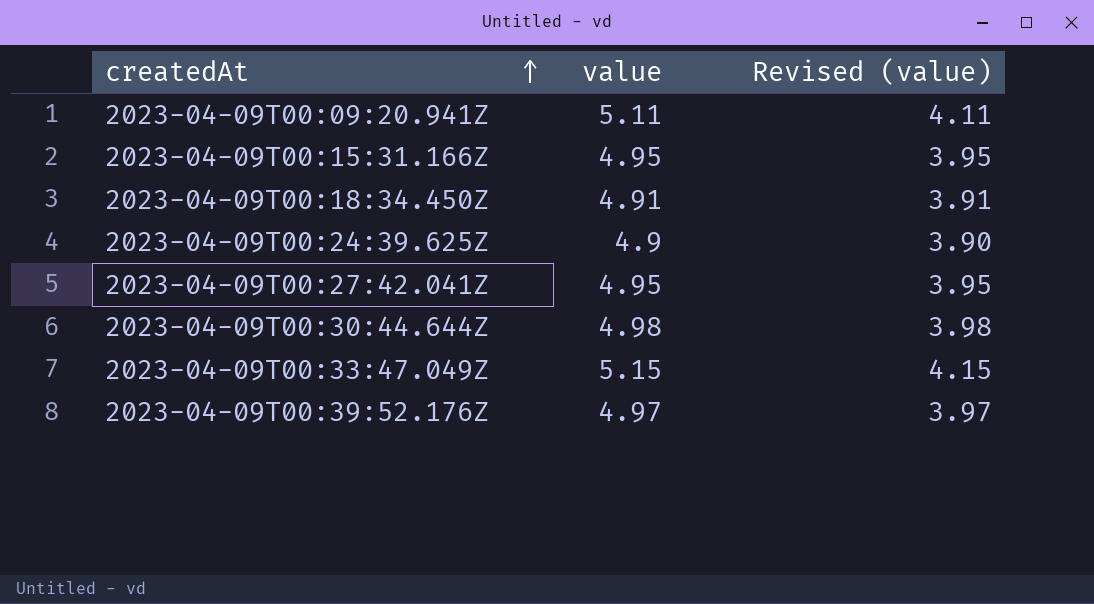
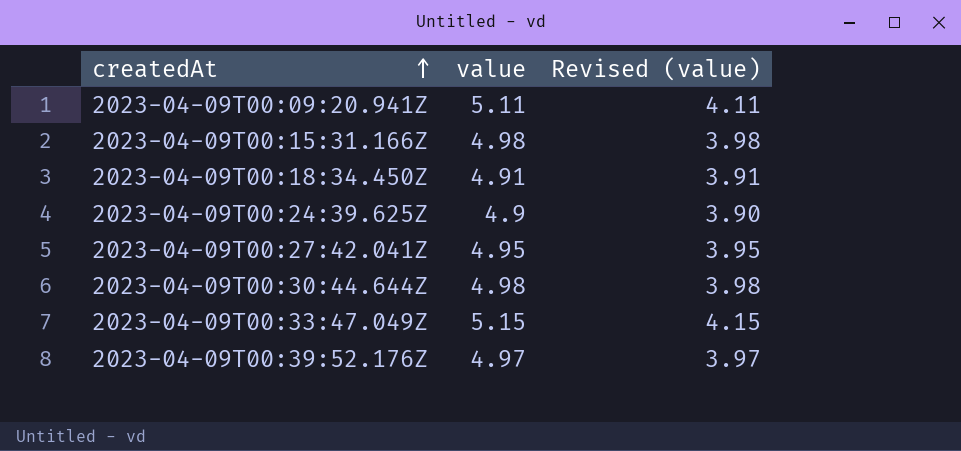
2023-04-09T00:15:31.166Z | value: 4.95 -> 4.98
2023-04-09T00:15:31.166Z | Revised (value): 3.95 -> 3.98

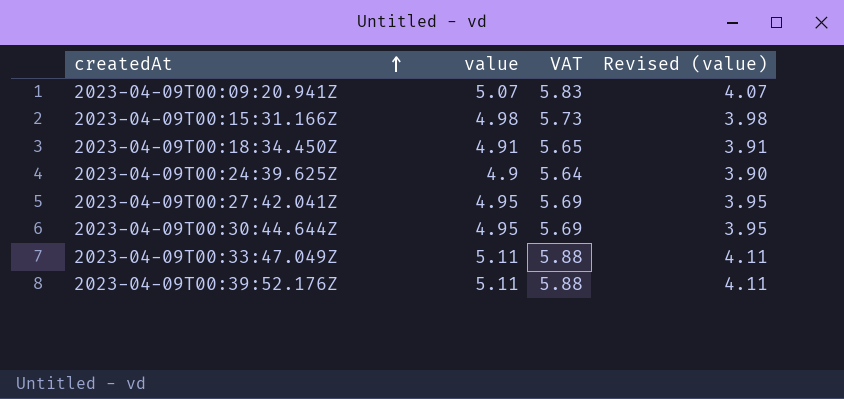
column VAT | formula: none -> [value] * 1.15
2023-04-09T00:09:20.941Z | value: 5.11 -> 5.07
2023-04-09T00:09:20.941Z | Revised (value): 4.11 -> 4.07
2023-04-09T00:30:44.644Z | value: 4.98 -> 4.95
2023-04-09T00:30:44.644Z | Revised (value): 3.98 -> 3.95
2023-04-09T00:33:47.049Z | value: 5.15 -> 5.11
2023-04-09T00:33:47.049Z | Revised (value): 4.15 -> 4.11
2023-04-09T00:39:52.176Z | value: 4.97 -> 5.11
2023-04-09T00:39:52.176Z | Revised (value): 3.97 -> 4.11

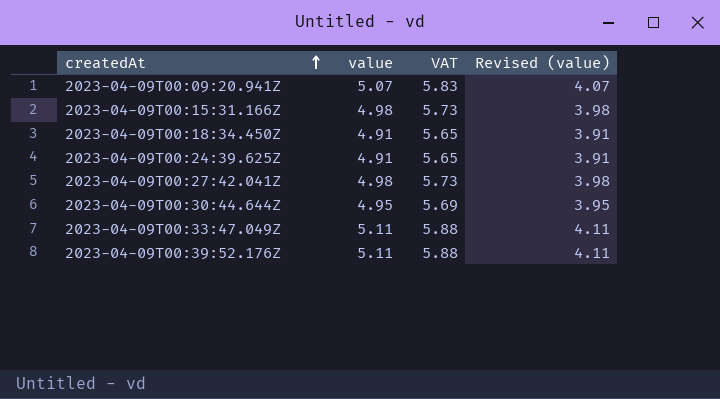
2023-04-09T00:24:39.625Z | value: 4.9 -> 4.91
2023-04-09T00:24:39.625Z | VAT: 5.64 -> 5.65
2023-04-09T00:24:39.625Z | Revised (value): 3.90 -> 3.91
2023-04-09T00:27:42.041Z | value: 4.95 -> 4.98
2023-04-09T00:27:42.041Z | VAT: 5.69 -> 5.73
2023-04-09T00:27:42.041Z | Revised (value): 3.95 -> 3.98

